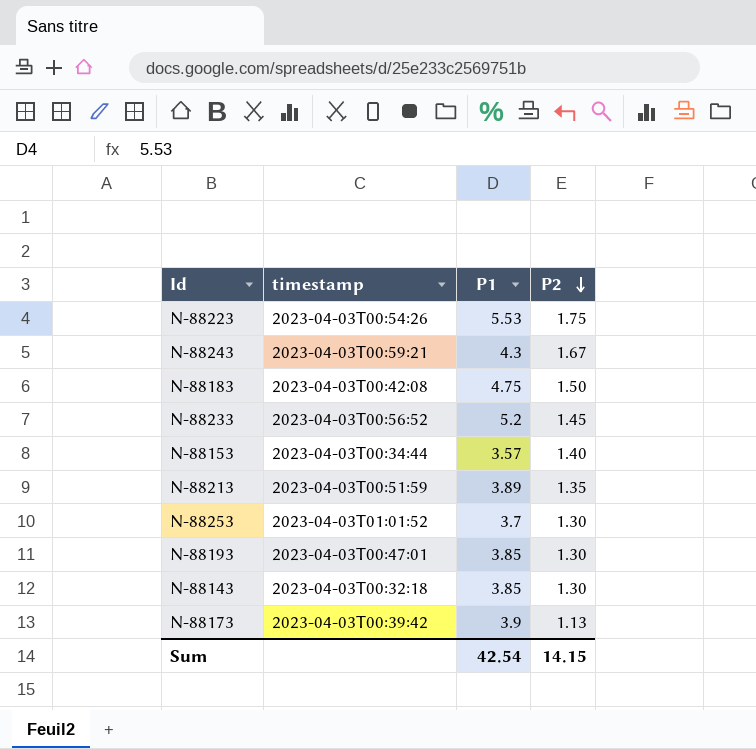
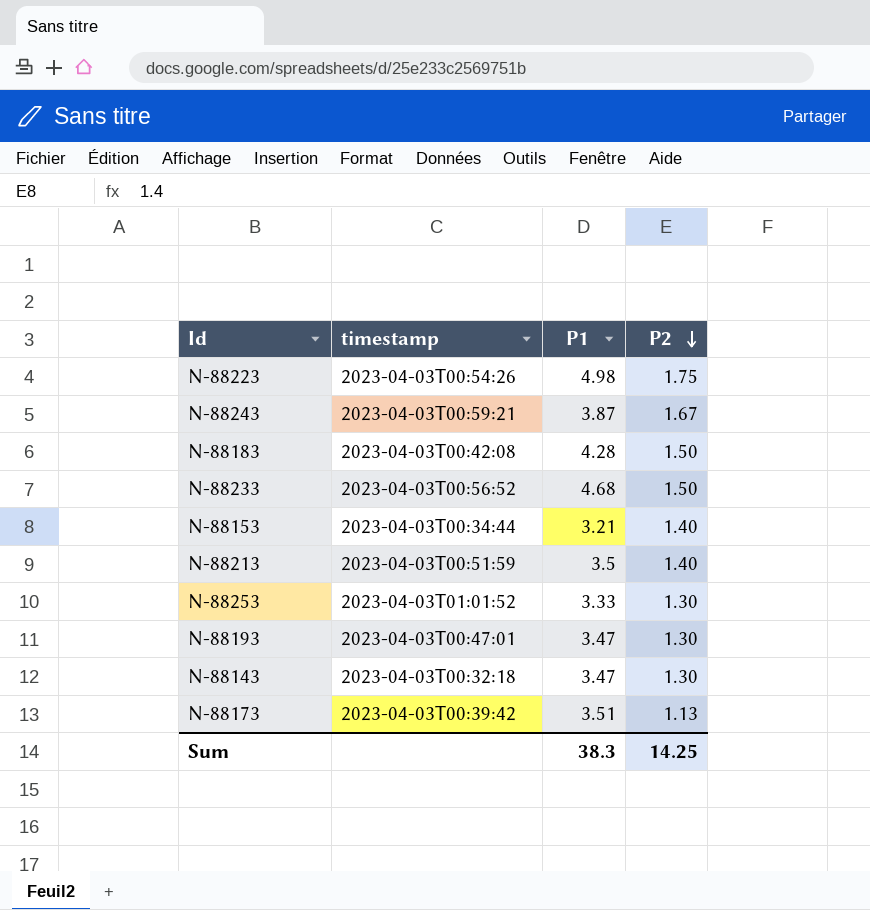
N-88223 | P1: 5.53 -> 4.98
N-88243 | P1: 4.3 -> 3.87
N-88183 | P1: 4.75 -> 4.28
N-88233 | P1: 5.2 -> 4.68
N-88233 | P2: 1.45 -> 1.50
N-88153 | P1: 3.57 -> 3.21
N-88213 | P1: 3.89 -> 3.5
N-88213 | P2: 1.35 -> 1.40
N-88253 | P1: 3.7 -> 3.33
N-88193 | P1: 3.85 -> 3.47
N-88143 | P1: 3.85 -> 3.47
N-88173 | P1: 3.9 -> 3.51
Sum | P1: 42.54 -> 38.3
Sum | P2: 14.15 -> 14.25

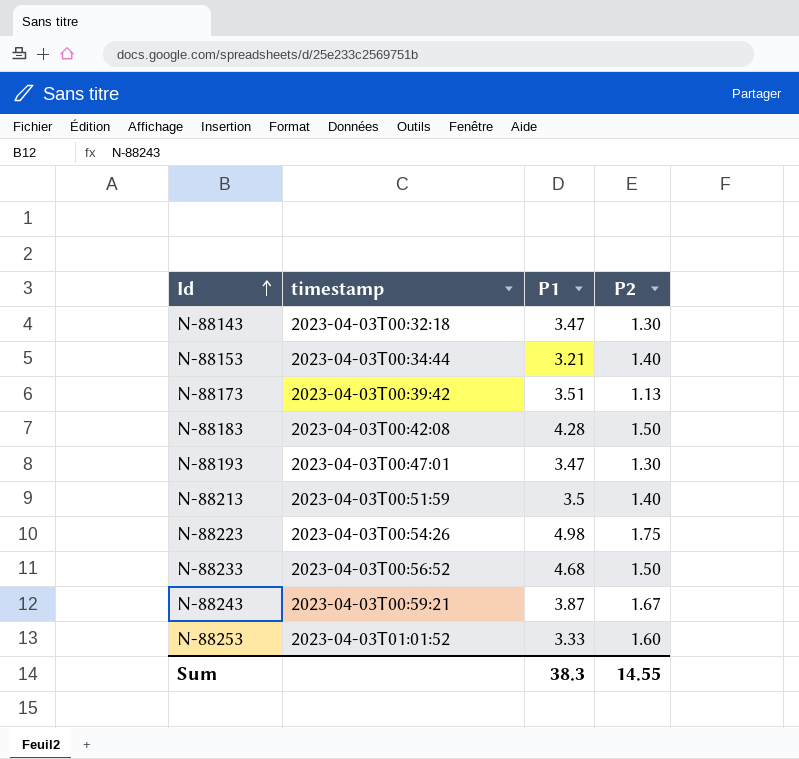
row order: P2 descending -> Id ascending
N-88253 | P2: 1.30 -> 1.60
Sum | P2: 14.25 -> 14.55

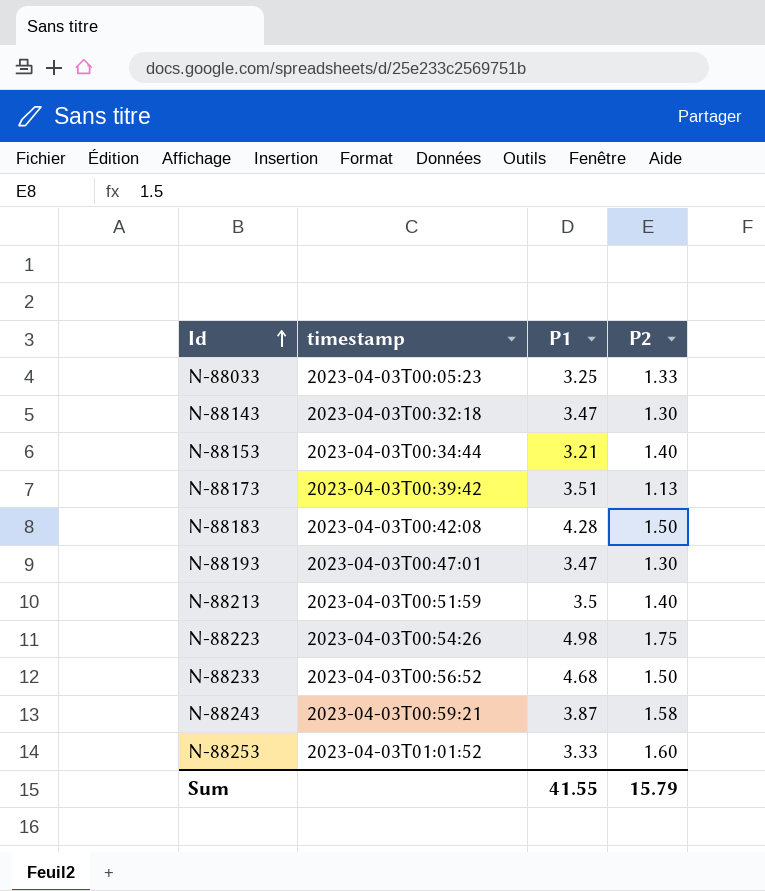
row N-88033: none -> 2023-04-03T00:05:23 | 3.25 | 1.33
N-88243 | P2: 1.67 -> 1.58
Sum | P1: 38.3 -> 41.55
Sum | P2: 14.55 -> 15.79

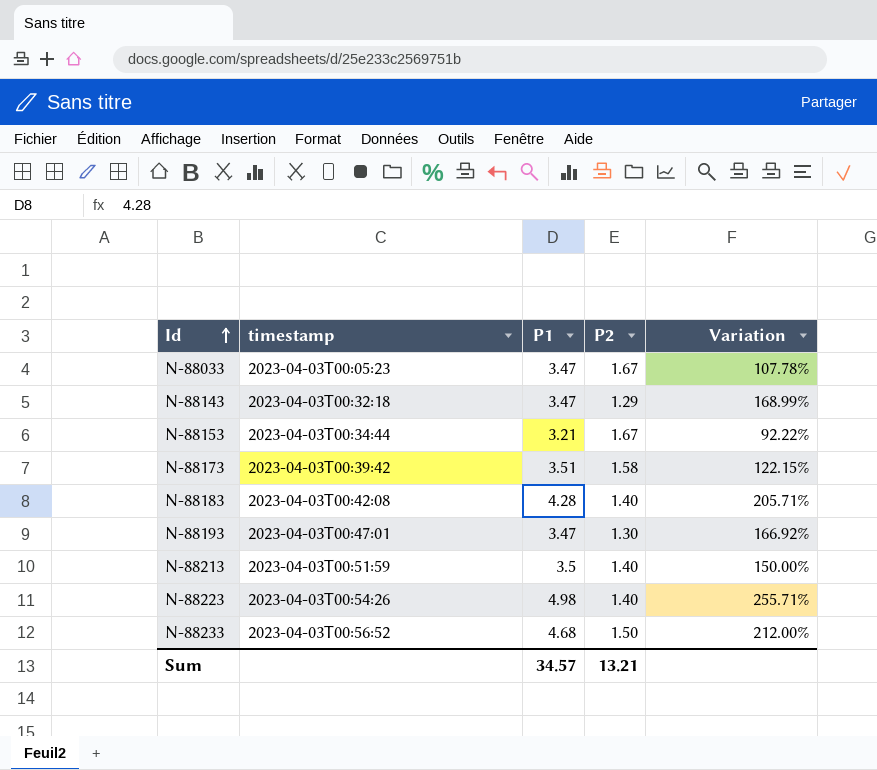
column Variation | formula: none -> ([P1] - [P2]) / [P2]
row N-88243: 2023-04-03T00:59:21 | 3.87 | 1.58 -> none
row N-88253: 2023-04-03T01:01:52 | 3.33 | 1.60 -> none
N-88033 | P1: 3.25 -> 3.47
N-88033 | P2: 1.33 -> 1.67
N-88143 | P2: 1.30 -> 1.29
N-88153 | P2: 1.40 -> 1.67
N-88173 | P2: 1.13 -> 1.58
N-88183 | P2: 1.50 -> 1.40
N-88223 | P2: 1.75 -> 1.40
Sum | P1: 41.55 -> 34.57
Sum | P2: 15.79 -> 13.21

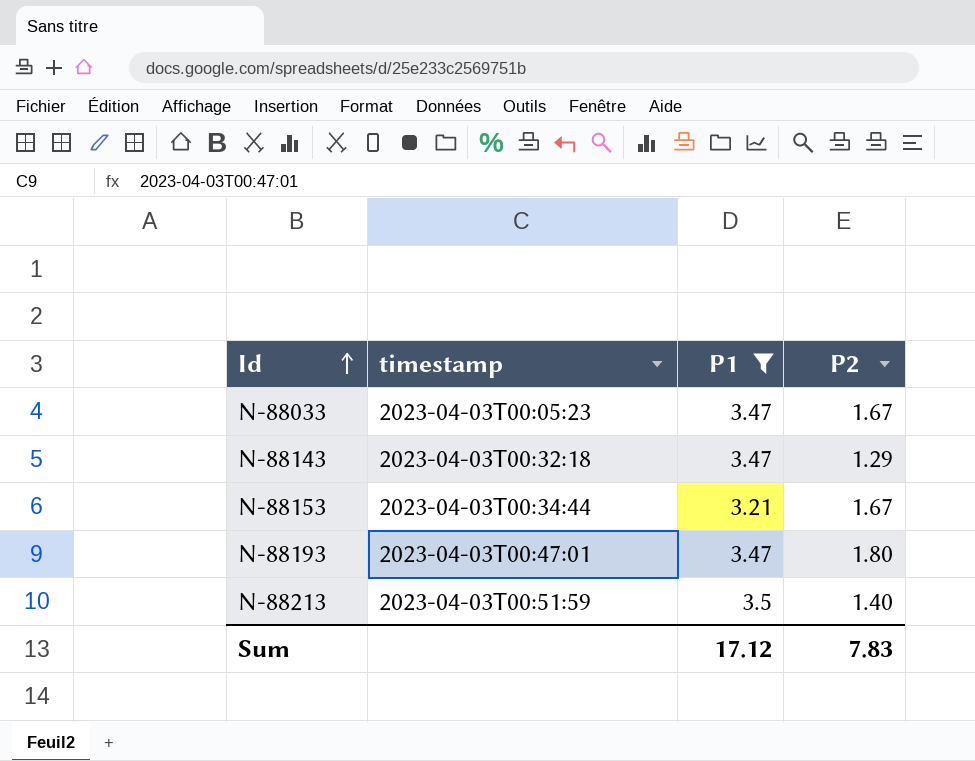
filter: none -> P1 <= 3.5
column Variation | formula: ([P1] - [P2]) / [P2] -> none
N-88193 | P2: 1.30 -> 1.80
Sum | P1: 34.57 -> 17.12
Sum | P2: 13.21 -> 7.83

